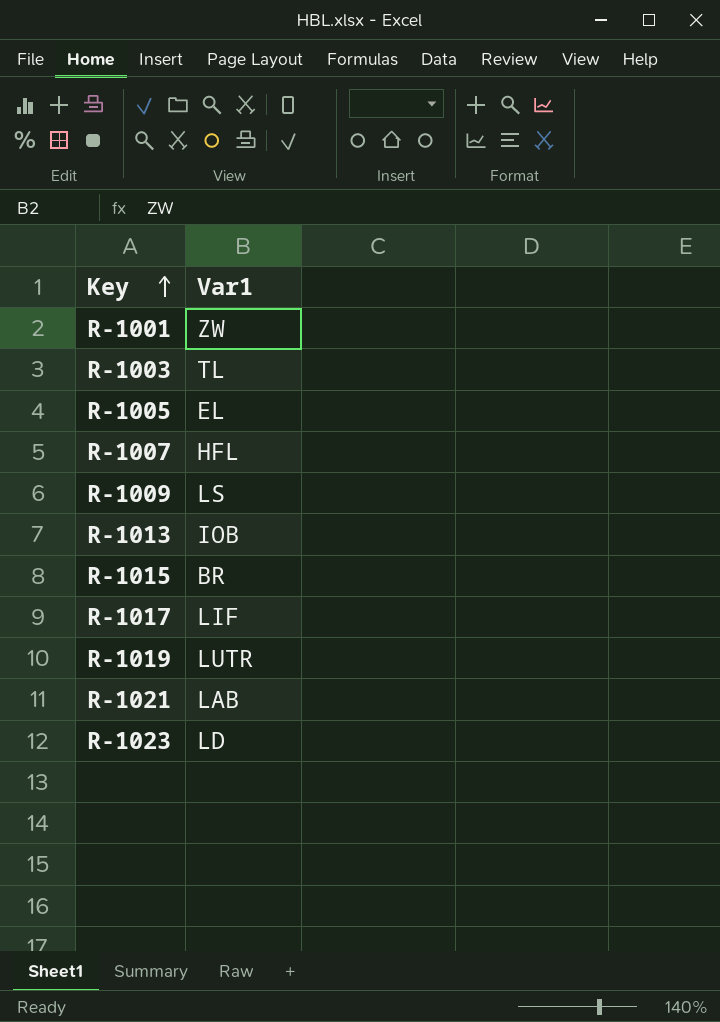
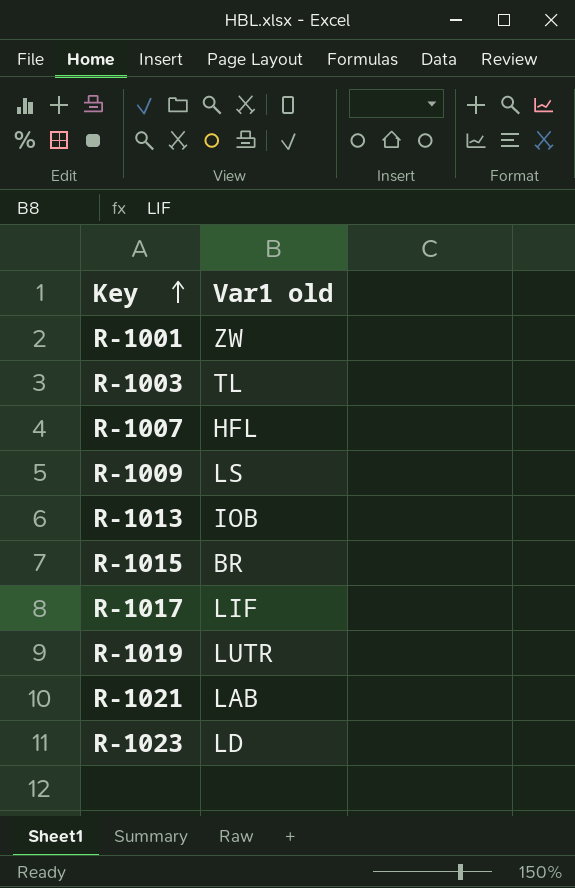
column name: Var1 -> Var1 old
row R-1005: EL -> none

